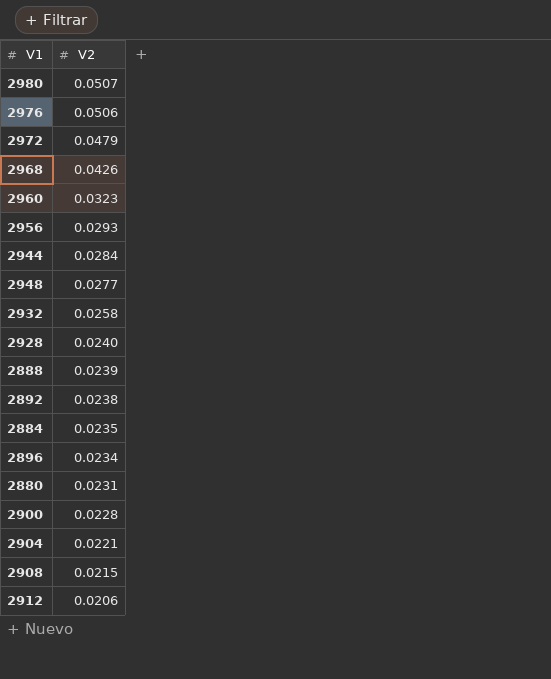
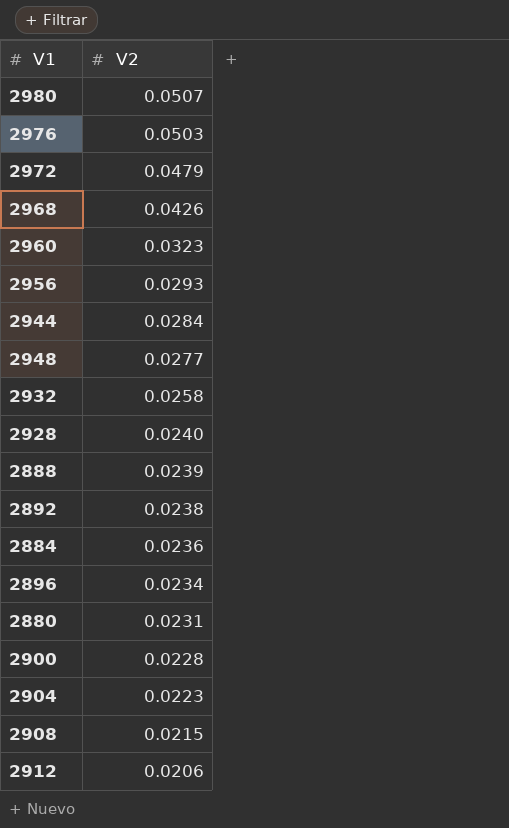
2976 | V2: 0.0506 -> 0.0503
2884 | V2: 0.0235 -> 0.0236
2904 | V2: 0.0221 -> 0.0223

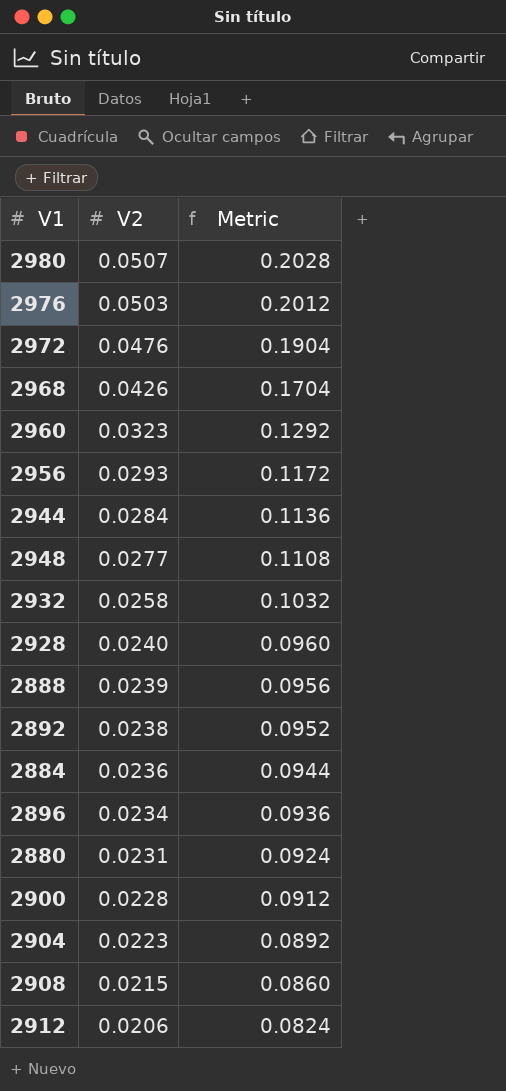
column Metric | formula: none -> [V2] * 4
2972 | V2: 0.0479 -> 0.0476

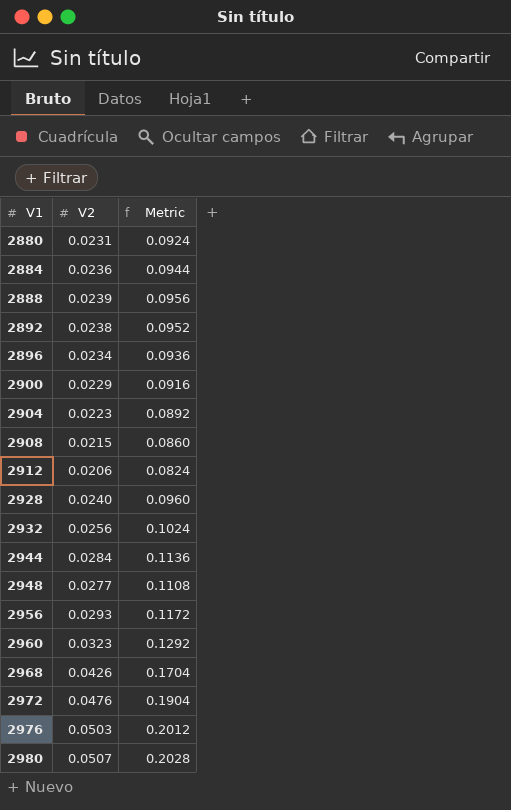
row order: V2 descending -> V1 ascending
2900 | V2: 0.0228 -> 0.0229
2900 | Metric: 0.0912 -> 0.0916
2932 | V2: 0.0258 -> 0.0256
2932 | Metric: 0.1032 -> 0.1024

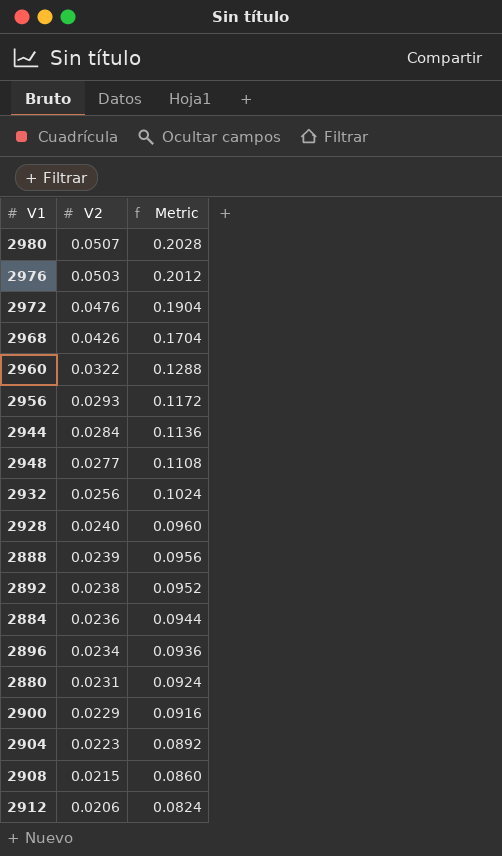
row order: V1 ascending -> V2 descending
2960 | V2: 0.0323 -> 0.0322
2960 | Metric: 0.1292 -> 0.1288

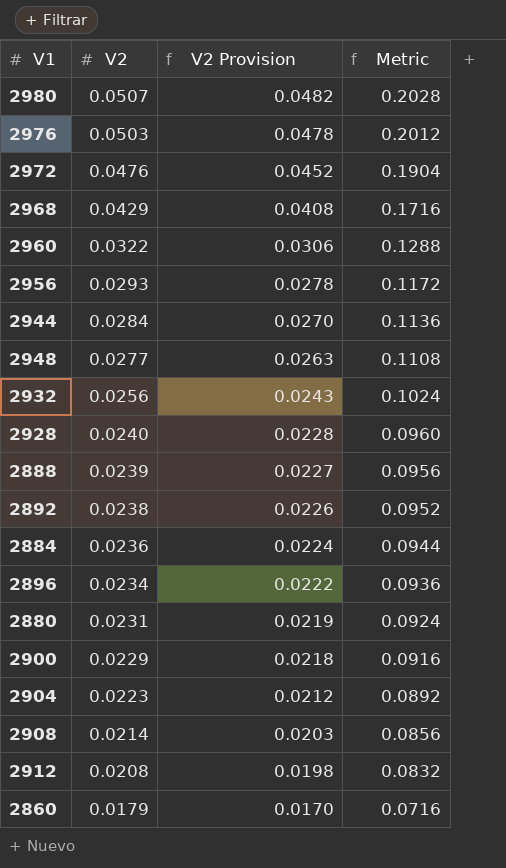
column V2 Provision | formula: none -> [V2] * 0.95
2968 | V2: 0.0426 -> 0.0429
2968 | Metric: 0.1704 -> 0.1716
2908 | V2: 0.0215 -> 0.0214
2908 | Metric: 0.0860 -> 0.0856
2912 | V2: 0.0206 -> 0.0208
2912 | Metric: 0.0824 -> 0.0832
row 2860: none -> 0.0179 | 0.0170 | 0.0716

